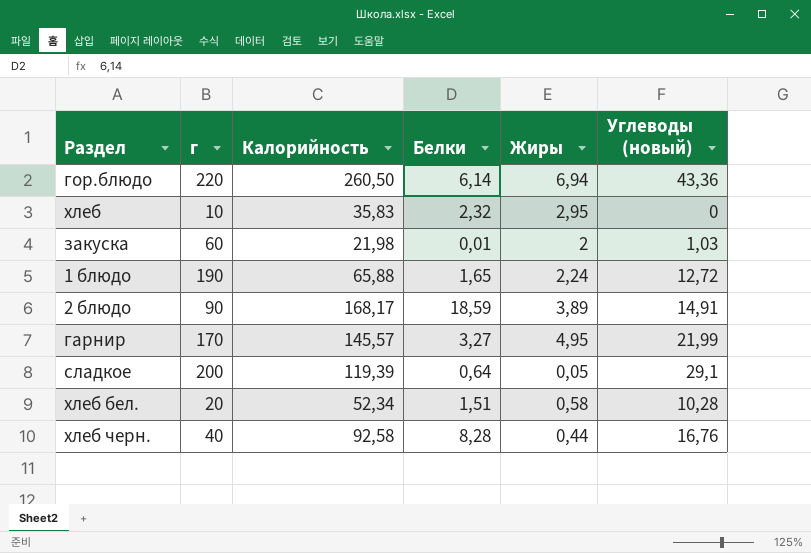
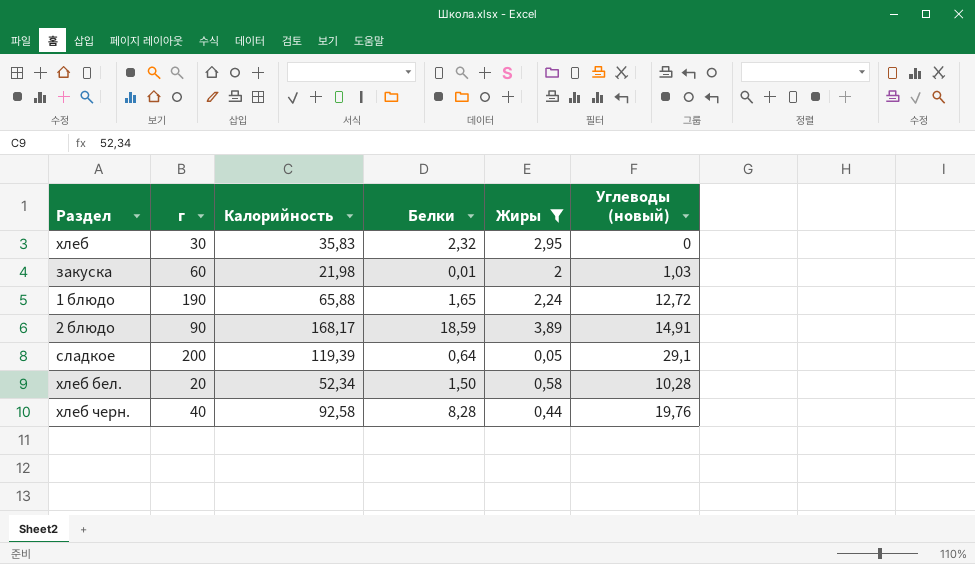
filter: none -> Жиры <= 3,89
хлеб | г: 10 -> 30
хлеб бел. | Белки: 1,51 -> 1,50
хлеб черн. | Углеводы (новый): 16,76 -> 19,76

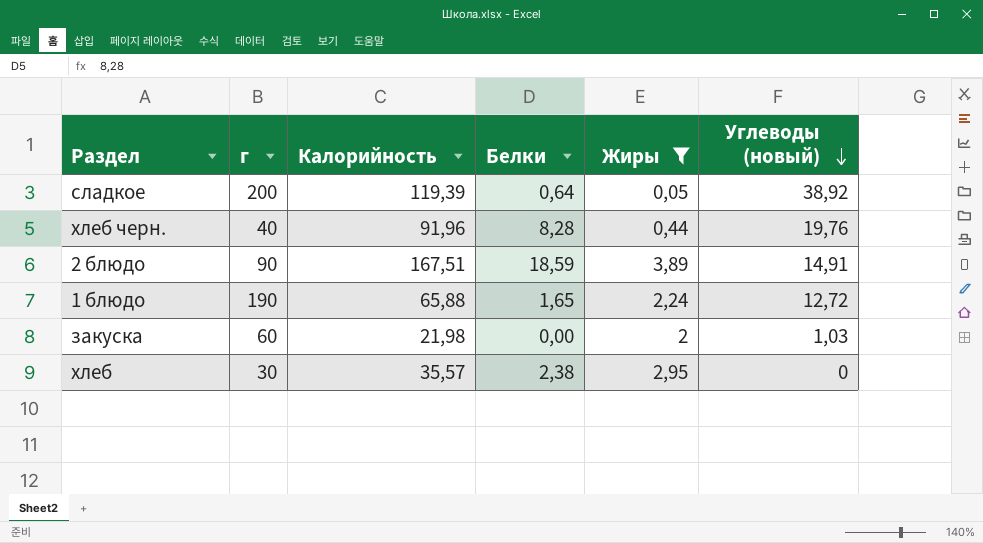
row order: none -> Углеводы (новый) descending
row хлеб бел.: 20 | 52,34 | 1,50 | 0,58 | 10,28 -> none
сладкое | Углеводы (новый): 29,1 -> 38,92
хлеб черн. | Калорийность: 92,58 -> 91,96
2 блюдо | Калорийность: 168,17 -> 167,51
закуска | Белки: 0,01 -> 0,00
хлеб | Калорийность: 35,83 -> 35,57
хлеб | Белки: 2,32 -> 2,38

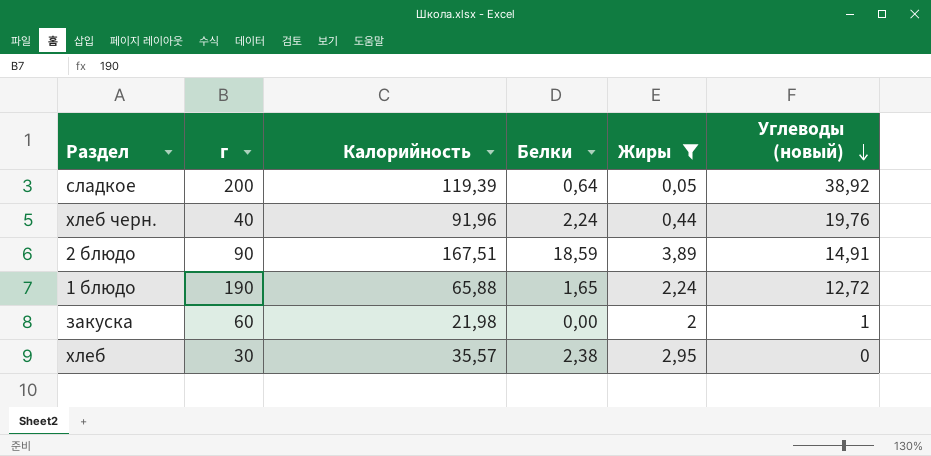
хлеб черн. | Белки: 8,28 -> 2,24
закуска | Углеводы (новый): 1,03 -> 1

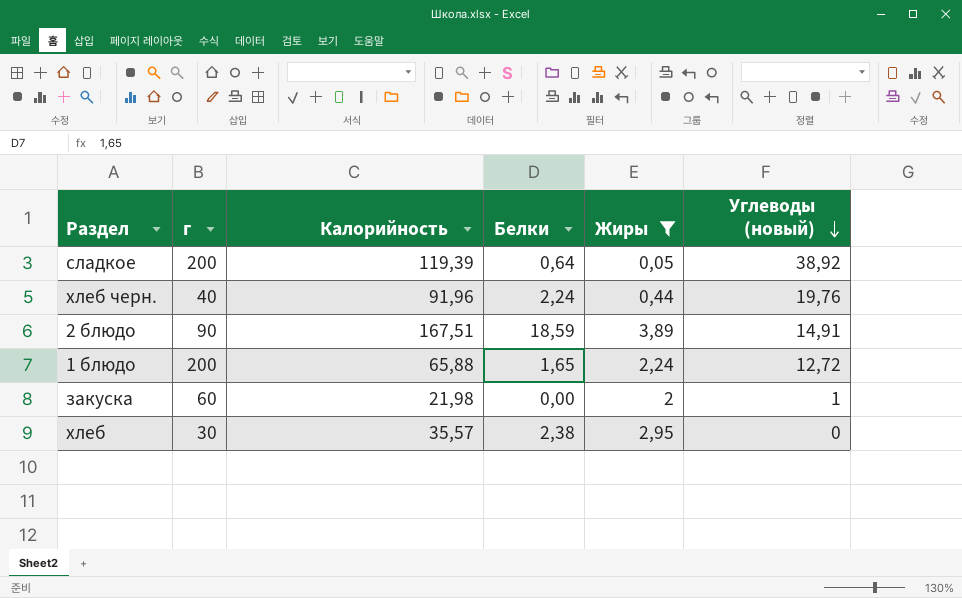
1 блюдо | г: 190 -> 200

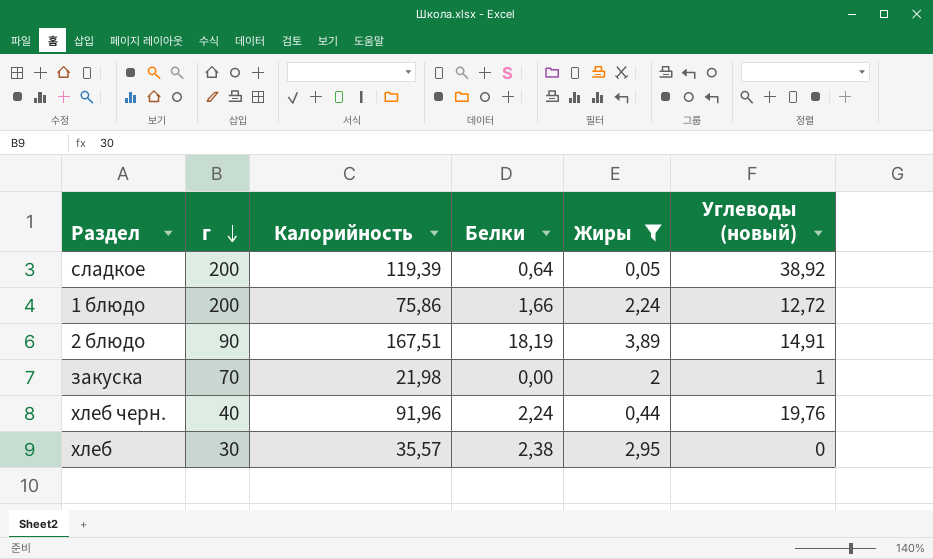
row order: Углеводы (новый) descending -> г descending
1 блюдо | Калорийность: 65,88 -> 75,86
1 блюдо | Белки: 1,65 -> 1,66
2 блюдо | Белки: 18,59 -> 18,19
закуска | г: 60 -> 70

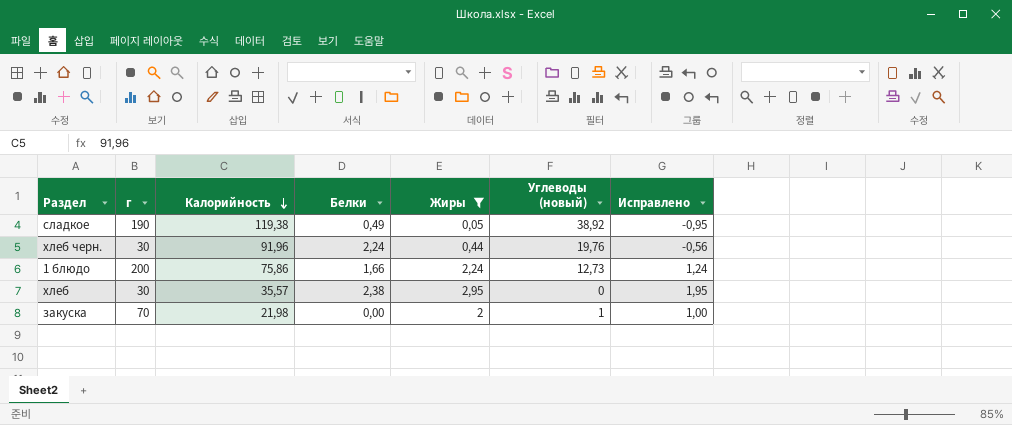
row order: г descending -> Калорийность descending
column Исправлено | formula: none -> [Жиры] - 1
row 2 блюдо: 90 | 167,51 | 18,19 | 3,89 | 14,91 -> none
сладкое | г: 200 -> 190
сладкое | Калорийность: 119,39 -> 119,38
сладкое | Белки: 0,64 -> 0,49
хлеб черн. | г: 40 -> 30
1 блюдо | Углеводы (новый): 12,72 -> 12,73

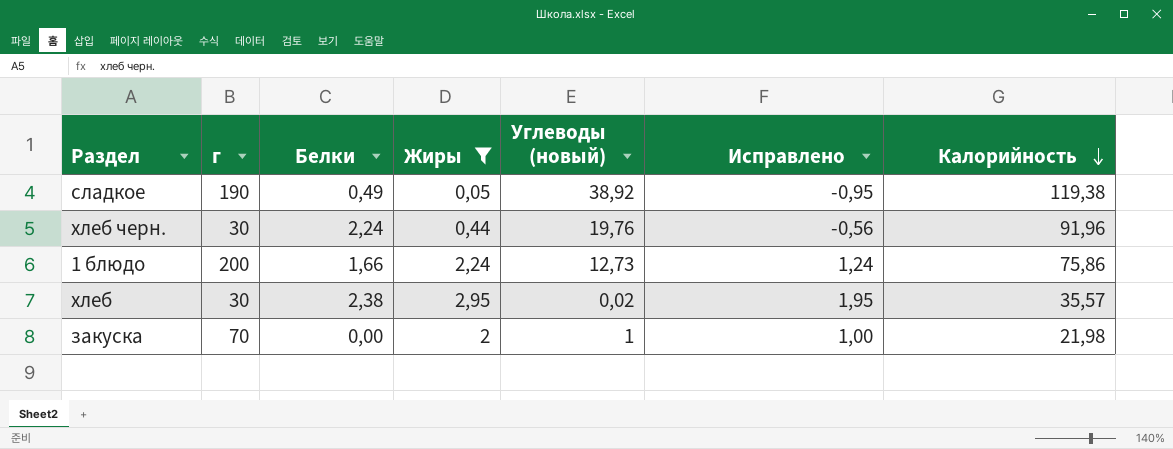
column Калорийность | position: 3 -> 7
хлеб | Углеводы (новый): 0 -> 0,02

